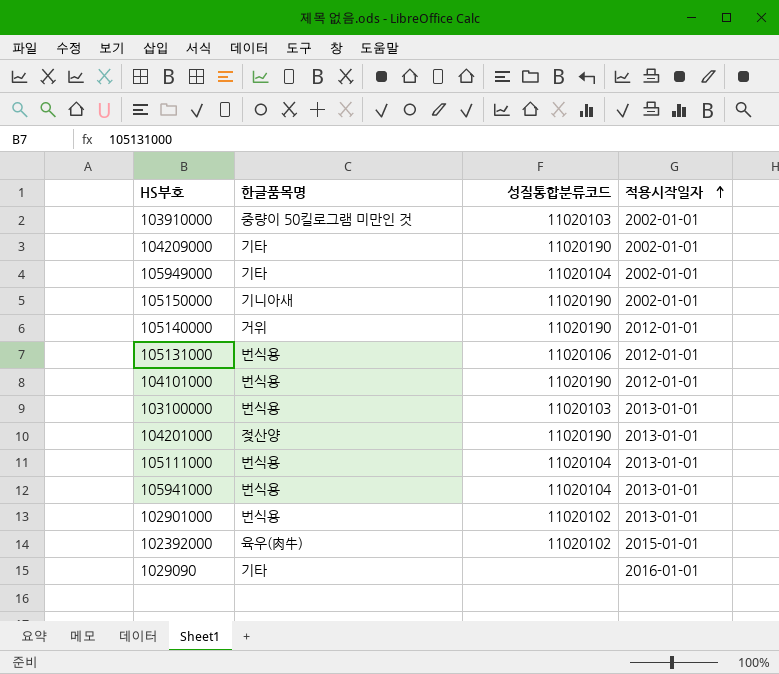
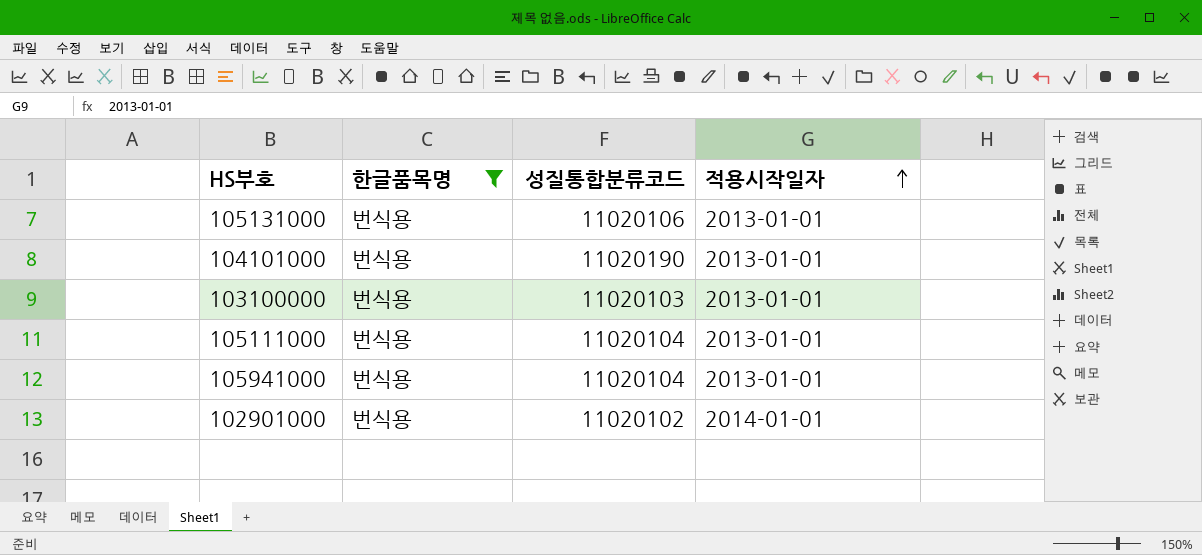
filter: none -> 한글품목명 = 번식용
105131000 | 적용시작일자: 2012-01-01 -> 2013-01-01
104101000 | 적용시작일자: 2012-01-01 -> 2013-01-01
102901000 | 적용시작일자: 2013-01-01 -> 2014-01-01

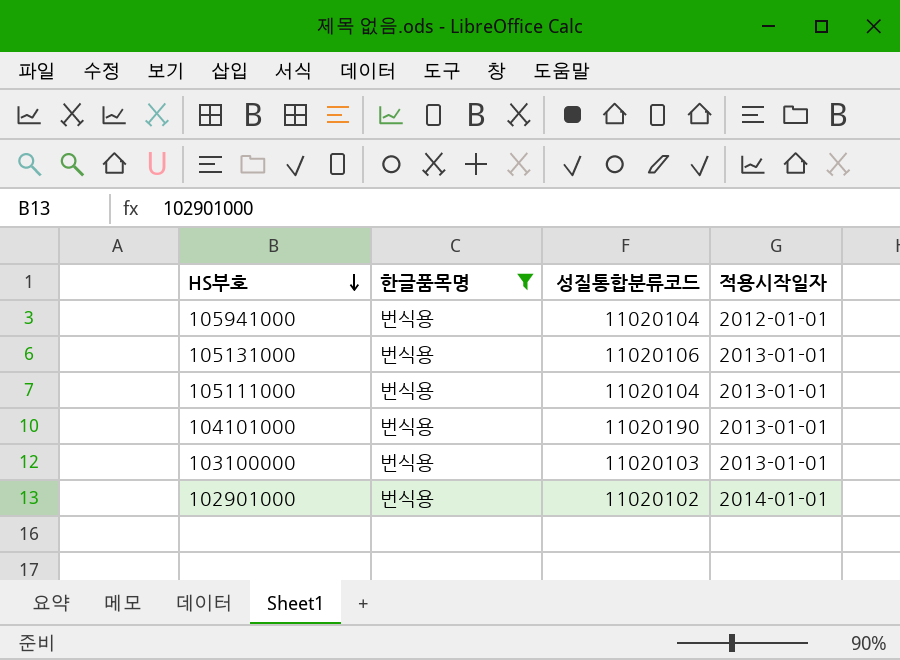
row order: 적용시작일자 ascending -> HS부호 descending
105941000 | 적용시작일자: 2013-01-01 -> 2012-01-01

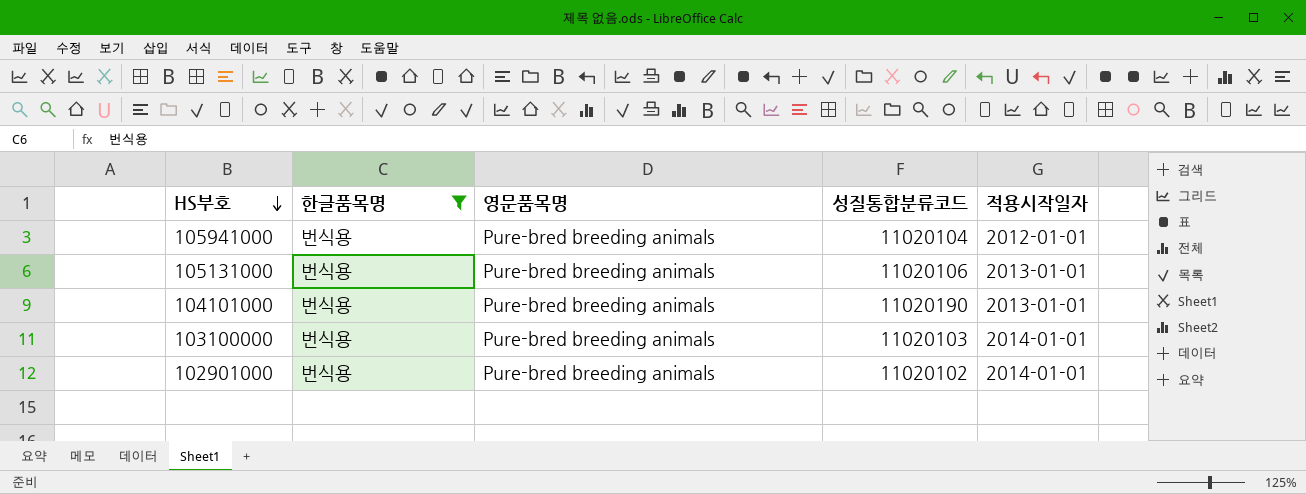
column 영문품목명 | position: none -> 3
row 105111000: 번식용 | 11020104 | 2013-01-01 -> none
103100000 | 적용시작일자: 2013-01-01 -> 2014-01-01

